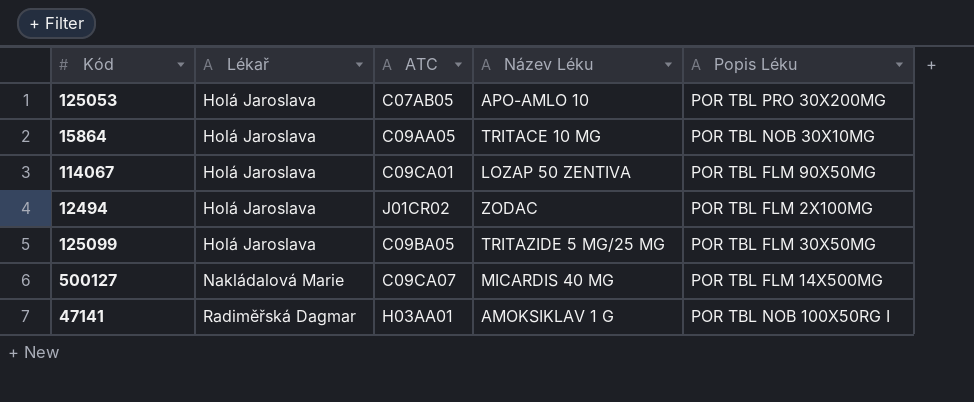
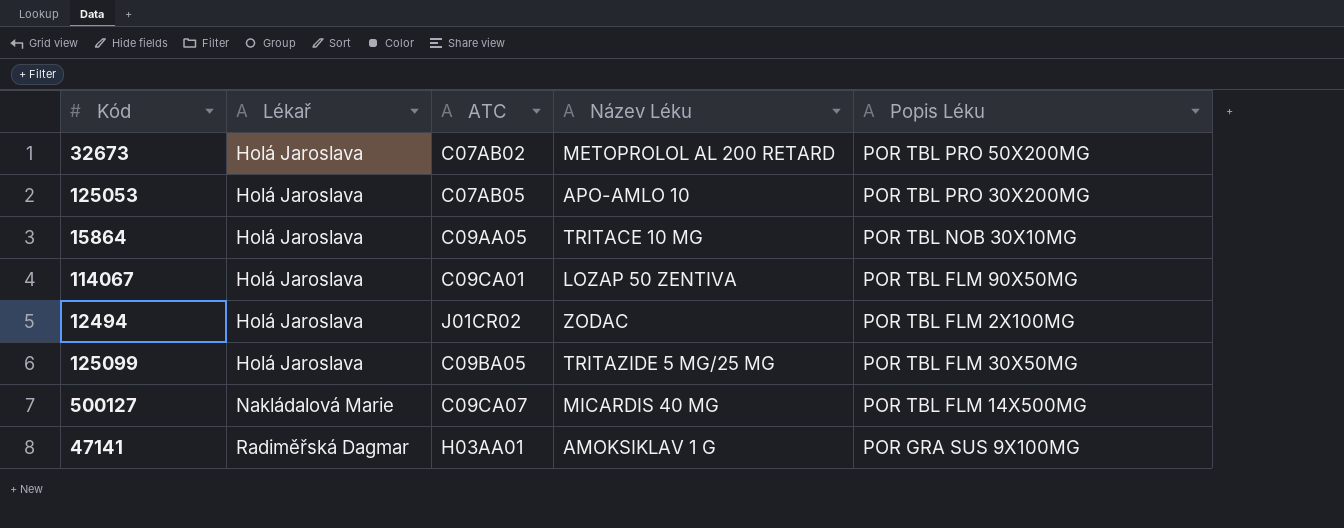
row 32673: none -> Holá Jaroslava | C07AB02 | METOPROLOL AL 200 RETARD | POR TBL PRO 50X200MG
47141 | Popis Léku: POR TBL NOB 100X50RG I -> POR GRA SUS 9X100MG

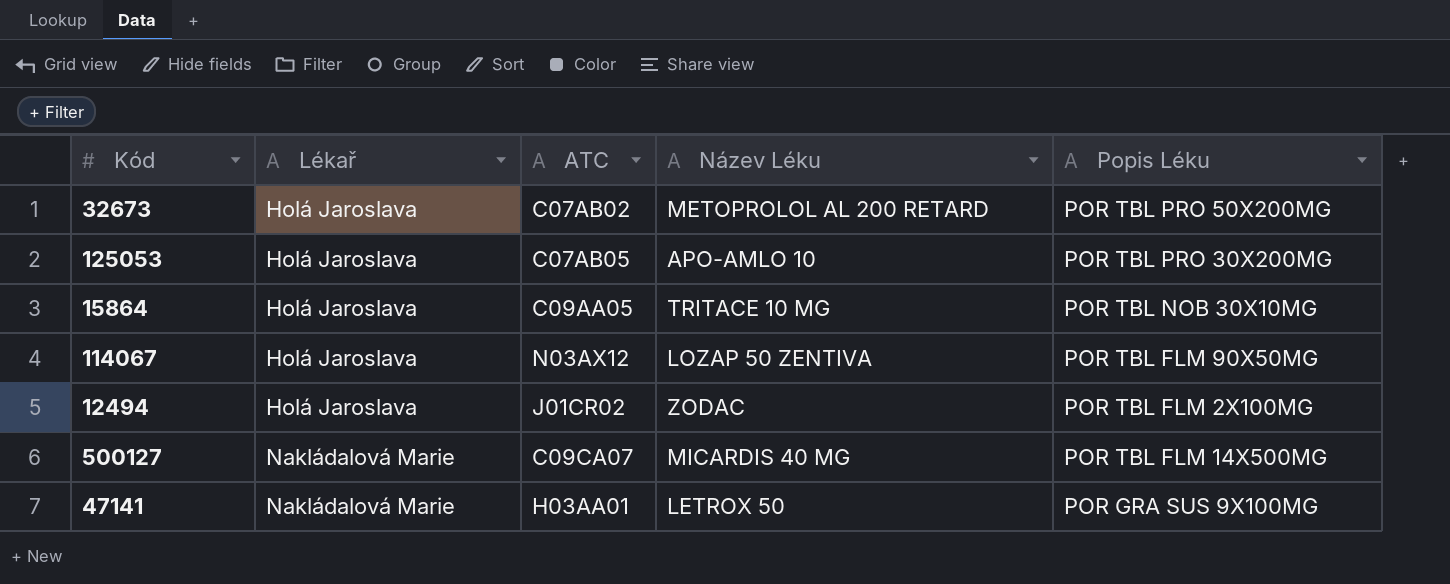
row 125099: Holá Jaroslava | C09BA05 | TRITAZIDE 5 MG/25 MG | POR TBL FLM 30X50MG -> none
114067 | ATC: C09CA01 -> N03AX12
47141 | Lékař: Radiměřská Dagmar -> Nakládalová Marie
47141 | Název Léku: AMOKSIKLAV 1 G -> LETROX 50

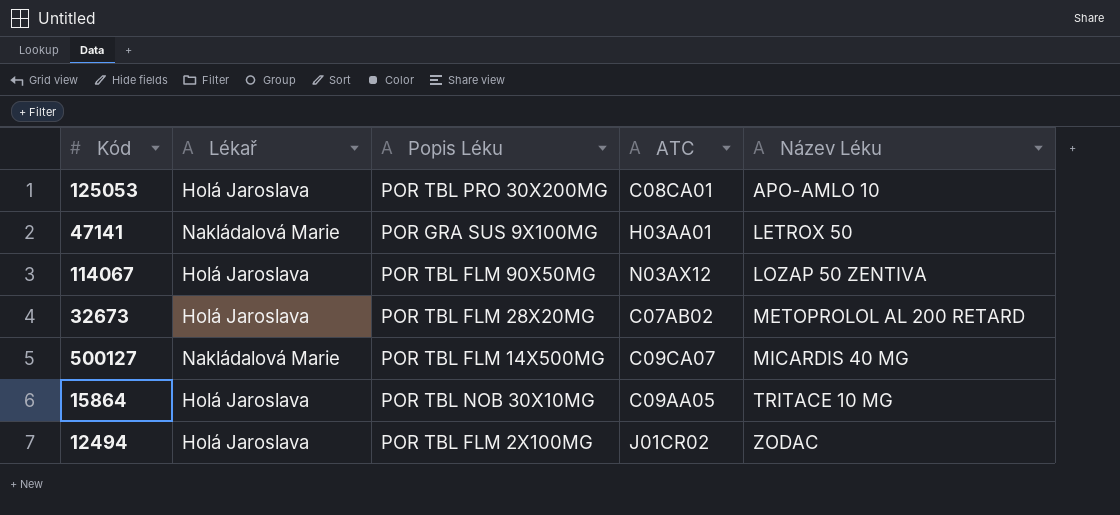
row order: Lékař ascending -> Název Léku ascending
column Popis Léku | position: 5 -> 3
125053 | ATC: C07AB05 -> C08CA01
32673 | Popis Léku: POR TBL PRO 50X200MG -> POR TBL FLM 28X20MG

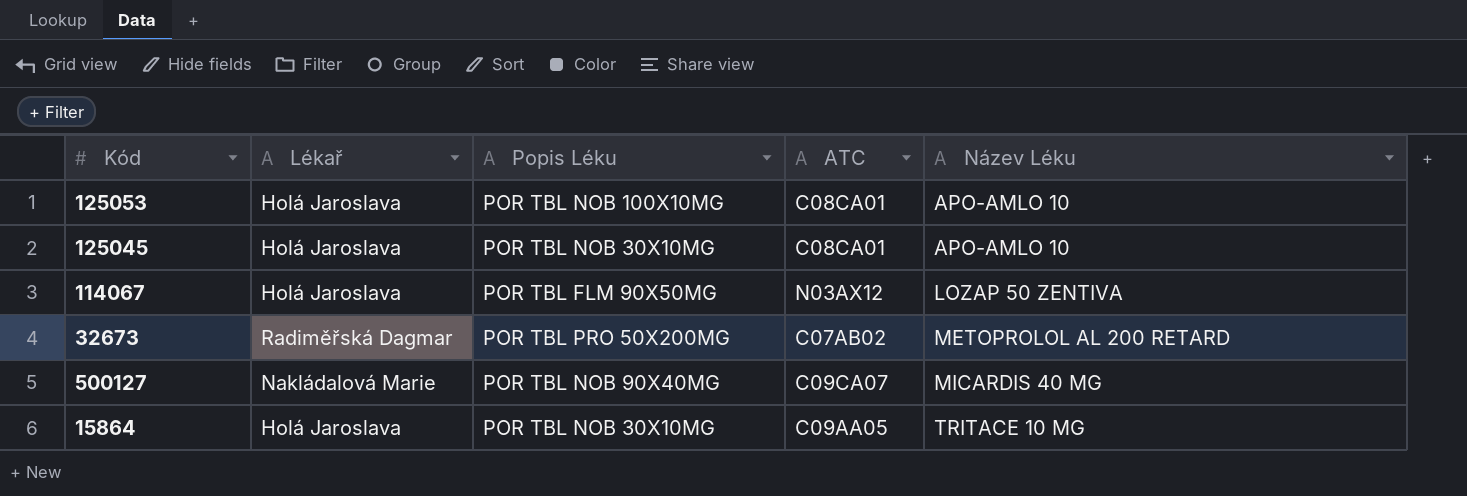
row 47141: Nakládalová Marie | POR GRA SUS 9X100MG | H03AA01 | LETROX 50 -> none
row 12494: Holá Jaroslava | POR TBL FLM 2X100MG | J01CR02 | ZODAC -> none
125053 | Popis Léku: POR TBL PRO 30X200MG -> POR TBL NOB 100X10MG
row 125045: none -> Holá Jaroslava | POR TBL NOB 30X10MG | C08CA01 | APO-AMLO 10
32673 | Lékař: Holá Jaroslava -> Radiměřská Dagmar
32673 | Popis Léku: POR TBL FLM 28X20MG -> POR TBL PRO 50X200MG
500127 | Popis Léku: POR TBL FLM 14X500MG -> POR TBL NOB 90X40MG

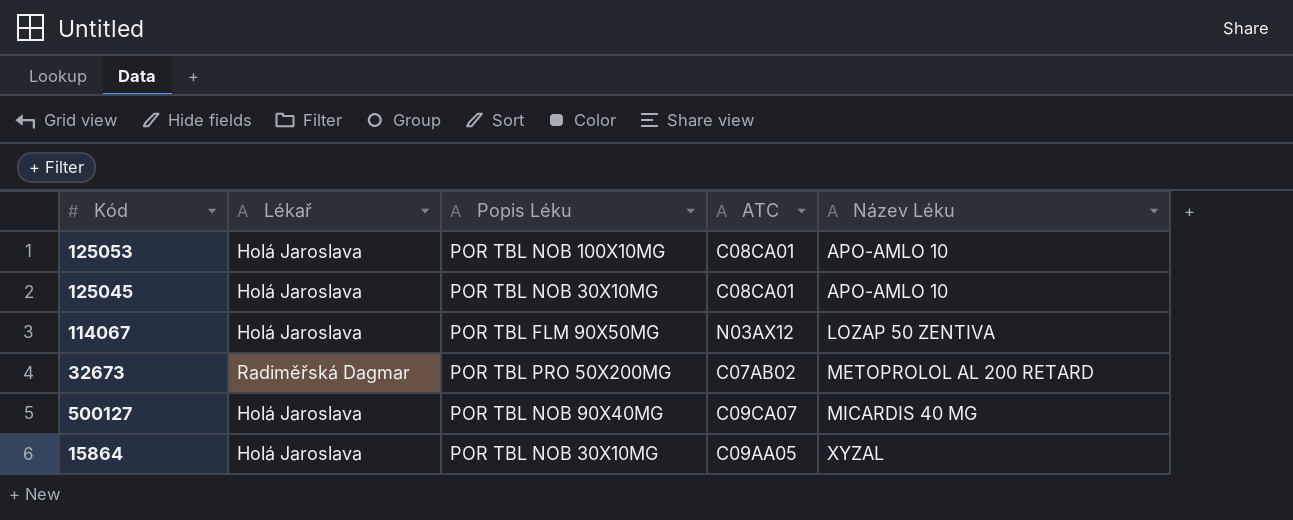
500127 | Lékař: Nakládalová Marie -> Holá Jaroslava
15864 | Název Léku: TRITACE 10 MG -> XYZAL

